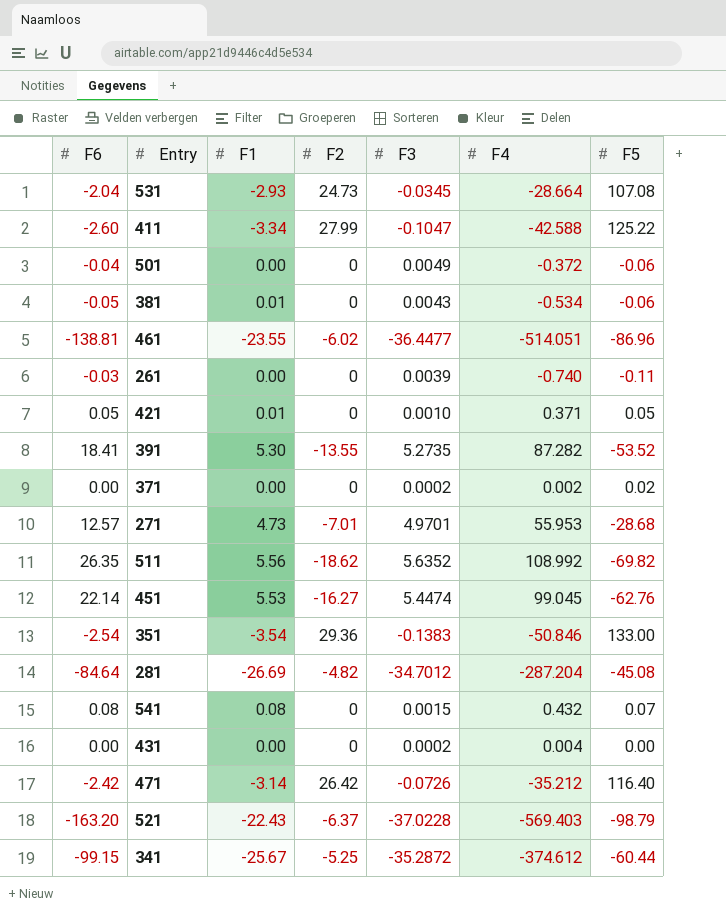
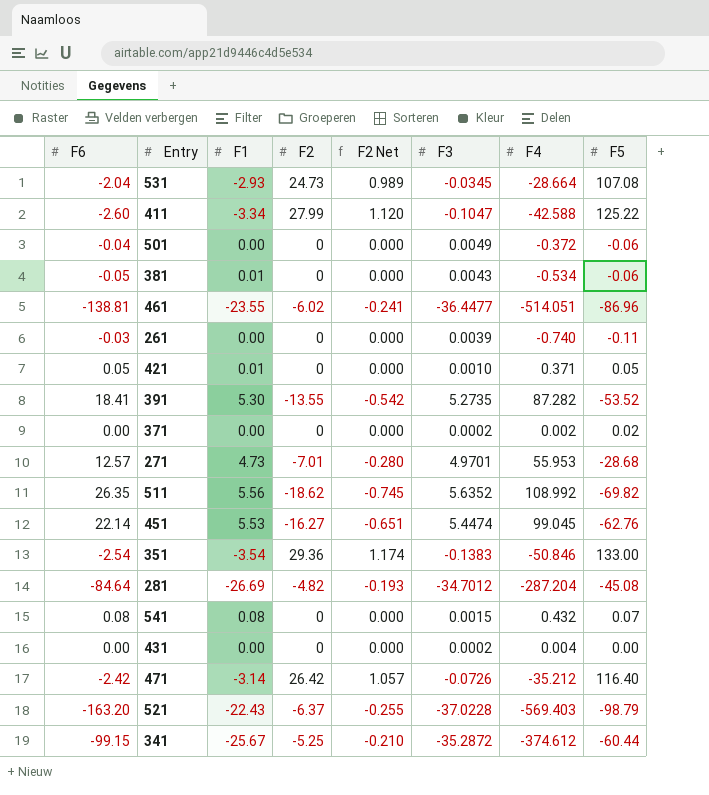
column F2 Net | formula: none -> [F2] * 0.04

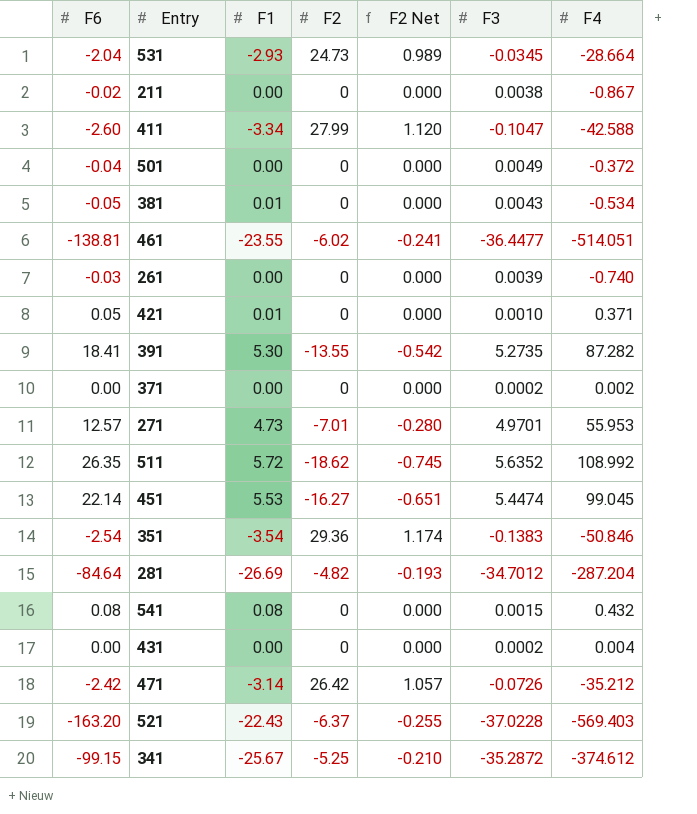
column F5 | position: 8 -> none
row 211: none -> -0.02 | 0.00 | 0 | 0.000 | 0.0038 | -0.867
511 | F1: 5.56 -> 5.72

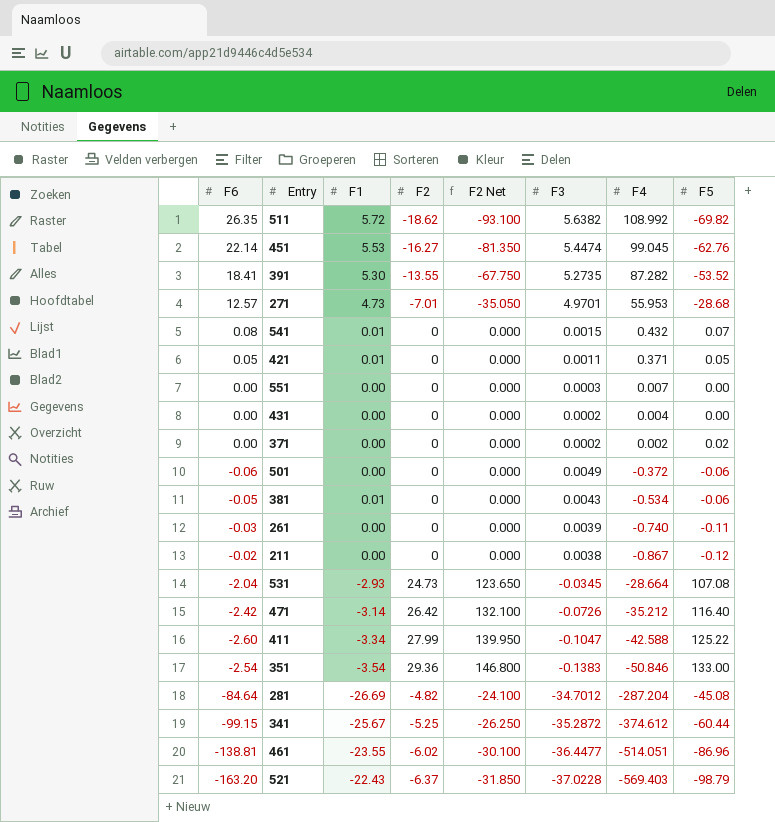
row order: none -> F4 descending
column F2 Net | formula: [F2] * 0.04 -> [F2] * 5
column F5 | position: none -> 8
511 | F3: 5.6352 -> 5.6382
541 | F1: 0.08 -> 0.01
421 | F3: 0.0010 -> 0.0011
row 551: none -> 0.00 | 0.00 | 0 | 0.000 | 0.0003 | 0.007 | 0.00
501 | F6: -0.04 -> -0.06

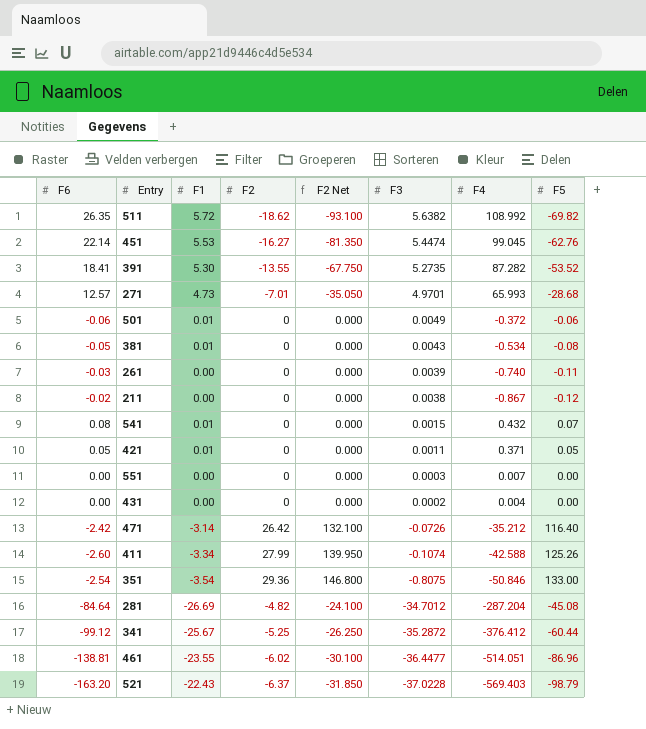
row order: F4 descending -> F3 descending
row 371: 0.00 | 0.00 | 0 | 0.000 | 0.0002 | 0.002 | 0.02 -> none
row 531: -2.04 | -2.93 | 24.73 | 123.650 | -0.0345 | -28.664 | 107.08 -> none
271 | F4: 55.953 -> 65.993
501 | F1: 0.00 -> 0.01
381 | F5: -0.06 -> -0.08
411 | F3: -0.1047 -> -0.1074
411 | F5: 125.22 -> 125.26
351 | F3: -0.1383 -> -0.8075
341 | F6: -99.15 -> -99.12
341 | F4: -374.612 -> -376.412

